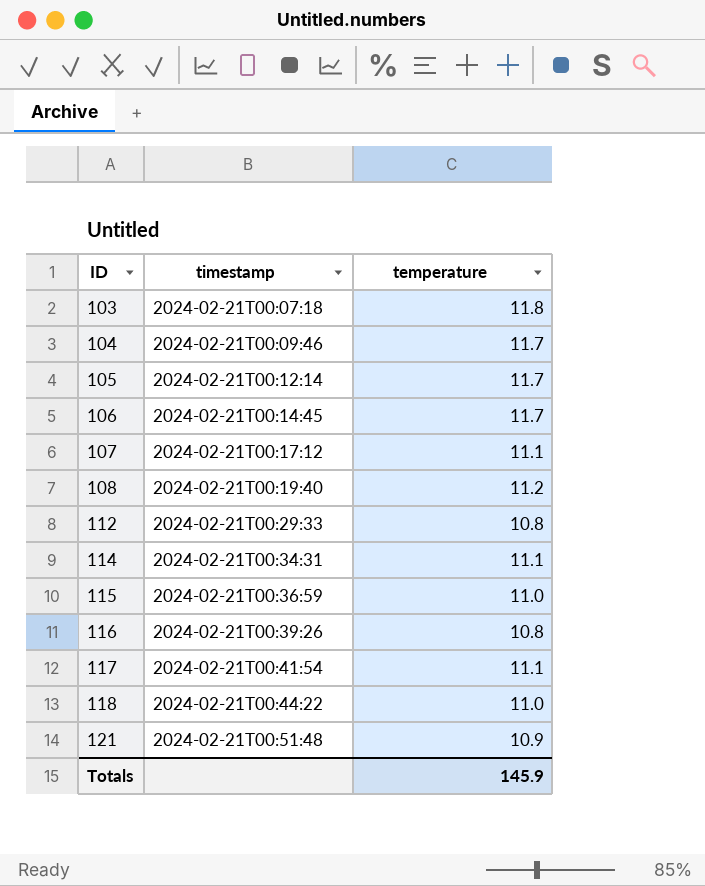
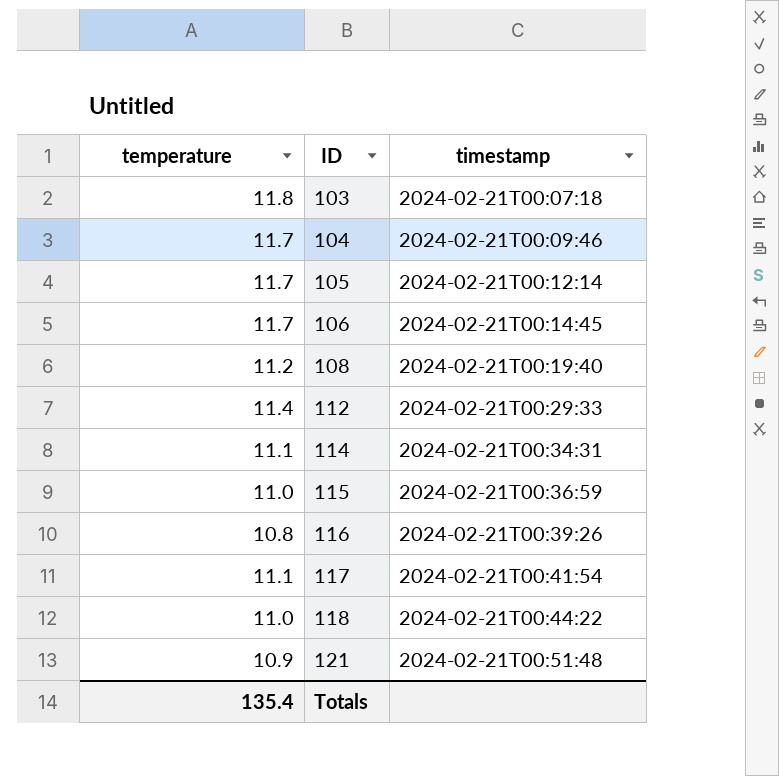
column temperature | position: 3 -> 1
row 107: 2024-02-21T00:17:12 | 11.1 -> none
112 | temperature: 10.8 -> 11.4
Totals | temperature: 145.9 -> 135.4

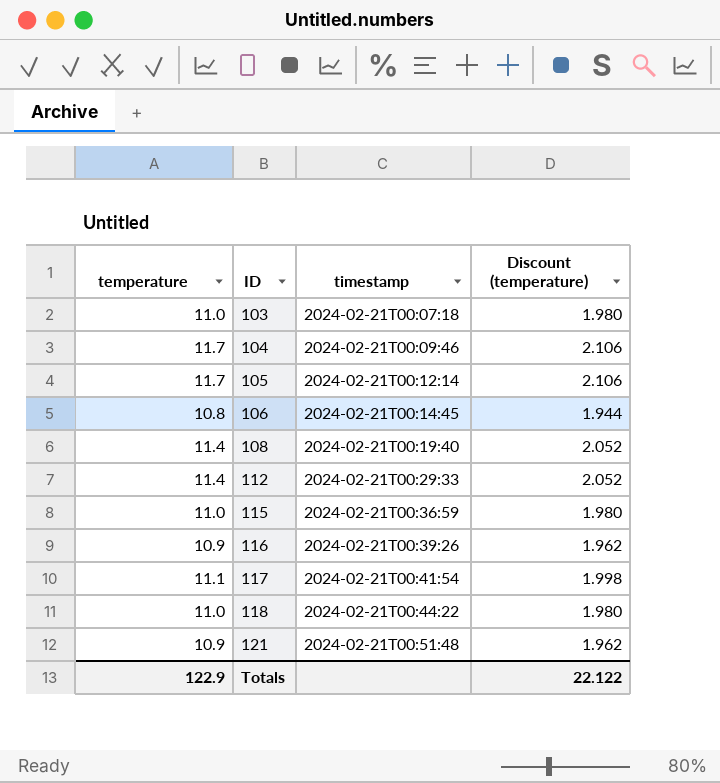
column Discount (temperature) | formula: none -> [temperature] * 0.18
row 114: 11.1 | 2024-02-21T00:34:31 -> none
103 | temperature: 11.8 -> 11.0
106 | temperature: 11.7 -> 10.8
108 | temperature: 11.2 -> 11.4
116 | temperature: 10.8 -> 10.9
Totals | temperature: 135.4 -> 122.9

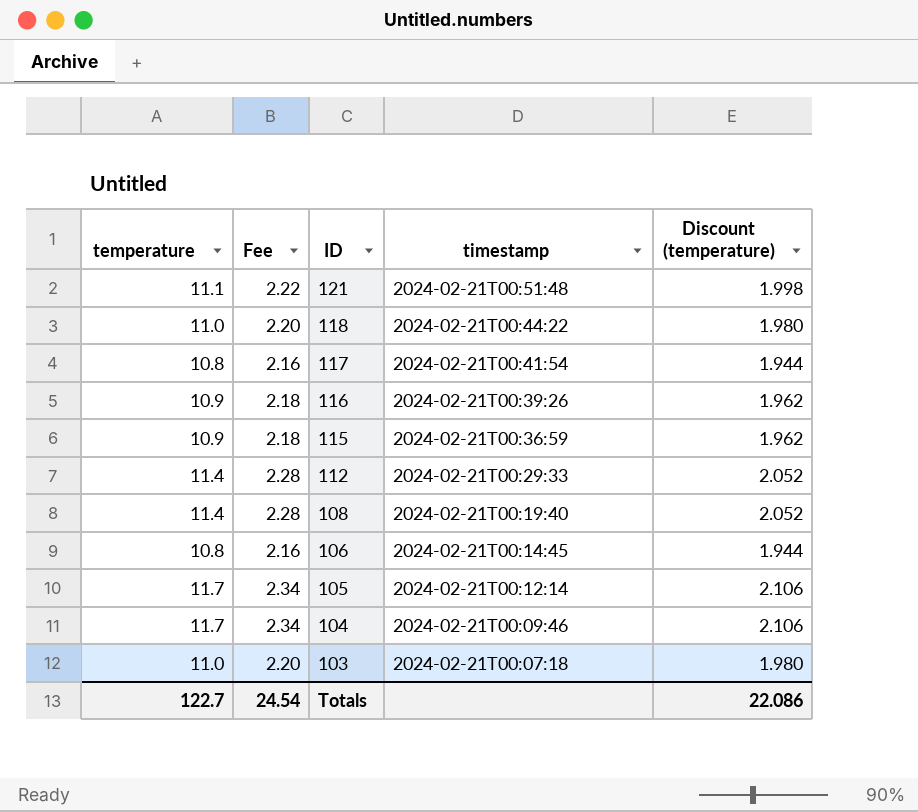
row order: ID ascending -> ID descending
column Fee | formula: none -> [temperature] * 0.2
121 | temperature: 10.9 -> 11.1
121 | Discount (temperature): 1.962 -> 1.998
117 | temperature: 11.1 -> 10.8
117 | Discount (temperature): 1.998 -> 1.944
115 | temperature: 11.0 -> 10.9
115 | Discount (temperature): 1.980 -> 1.962
Totals | temperature: 122.9 -> 122.7
Totals | Discount (temperature): 22.122 -> 22.086

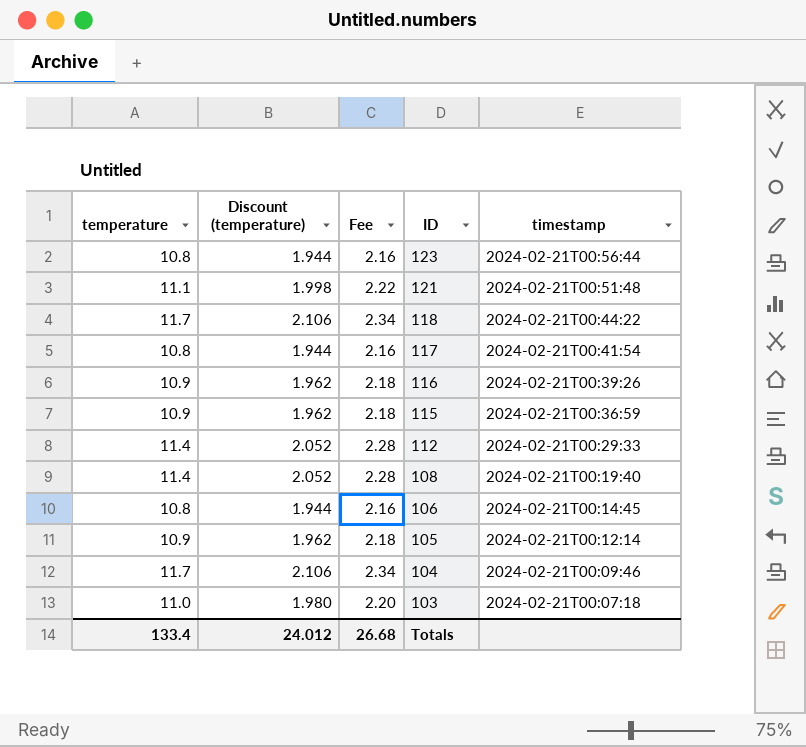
column Discount (temperature) | position: 5 -> 2
row 123: none -> 10.8 | 1.944 | 2.16 | 2024-02-21T00:56:44
118 | temperature: 11.0 -> 11.7
118 | Discount (temperature): 1.980 -> 2.106
118 | Fee: 2.20 -> 2.34
105 | temperature: 11.7 -> 10.9
105 | Discount (temperature): 2.106 -> 1.962
105 | Fee: 2.34 -> 2.18
Totals | temperature: 122.7 -> 133.4
Totals | Discount (temperature): 22.086 -> 24.012
Totals | Fee: 24.54 -> 26.68

